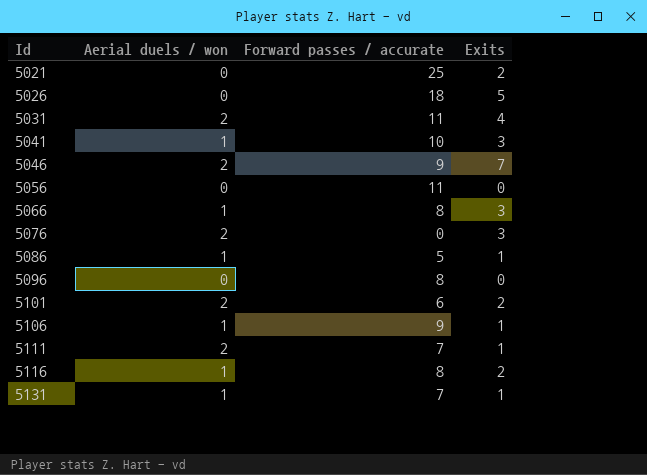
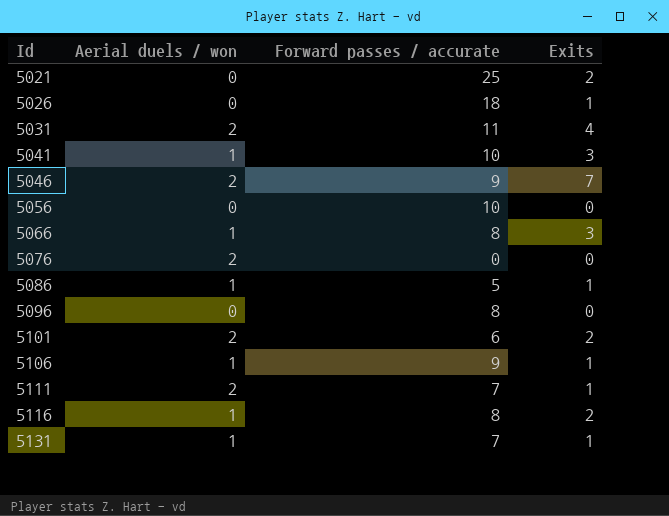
5026 | Exits: 5 -> 1
5056 | Forward passes / accurate: 11 -> 10
5076 | Exits: 3 -> 0

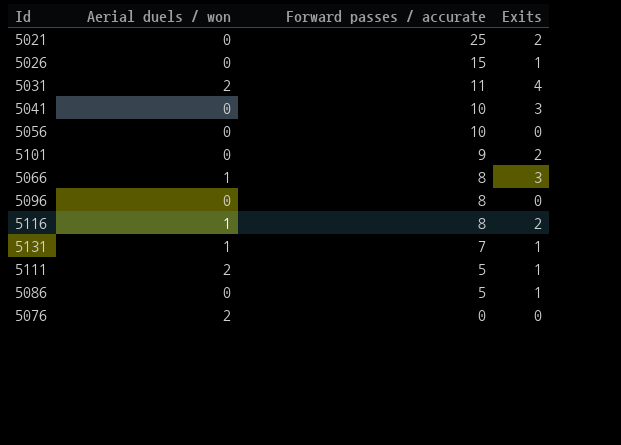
row order: Id ascending -> Forward passes / accurate descending
row 5046: 2 | 9 | 7 -> none
row 5106: 1 | 9 | 1 -> none
5026 | Forward passes / accurate: 18 -> 15
5041 | Aerial duels / won: 1 -> 0
5101 | Aerial duels / won: 2 -> 0
5101 | Forward passes / accurate: 6 -> 9
5111 | Forward passes / accurate: 7 -> 5
5086 | Aerial duels / won: 1 -> 0

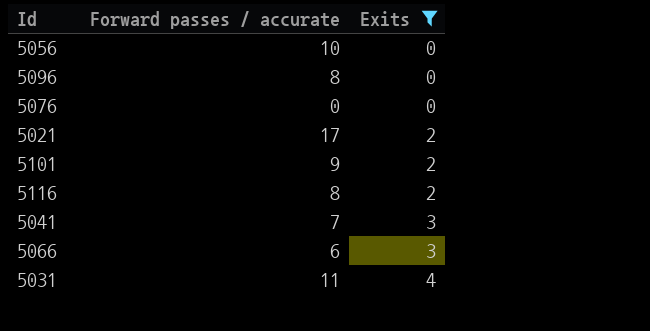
filter: none -> Exits != 1
row order: Forward passes / accurate descending -> Exits ascending
column Aerial duels / won | position: 2 -> none
5021 | Forward passes / accurate: 25 -> 17
5041 | Forward passes / accurate: 10 -> 7
5066 | Forward passes / accurate: 8 -> 6

